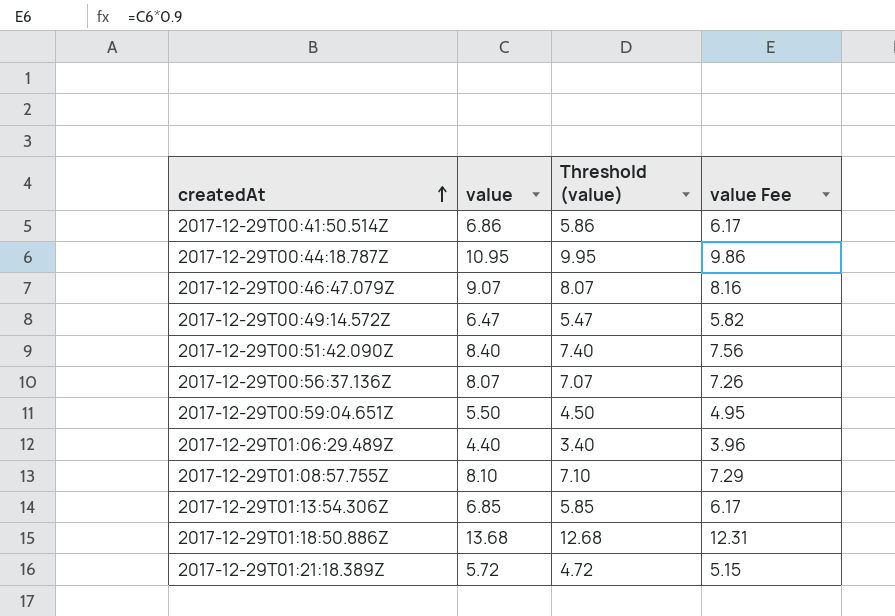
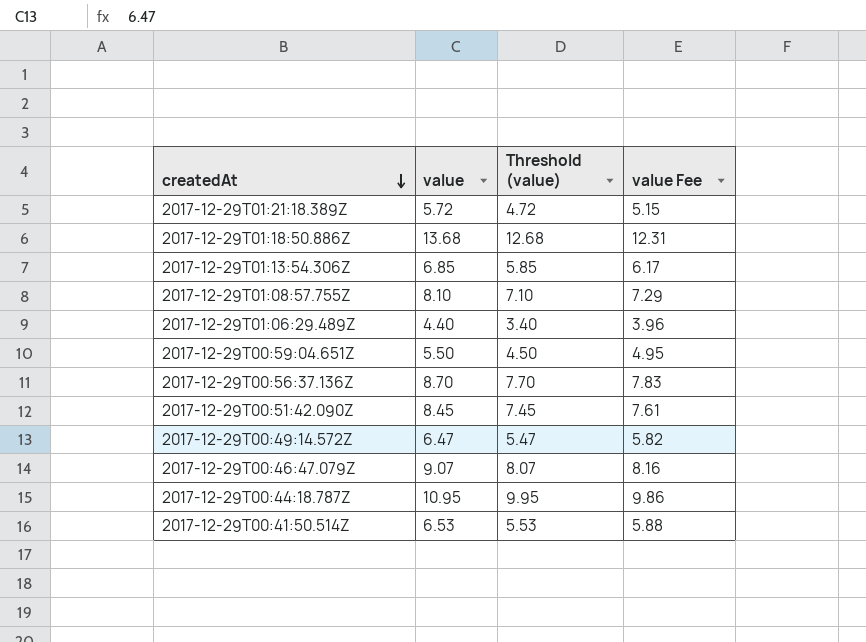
row order: createdAt ascending -> createdAt descending
2017-12-29T00:56:37.136Z | value: 8.07 -> 8.70
2017-12-29T00:56:37.136Z | Threshold (value): 7.07 -> 7.70
2017-12-29T00:56:37.136Z | value Fee: 7.26 -> 7.83
2017-12-29T00:51:42.090Z | value: 8.40 -> 8.45
2017-12-29T00:51:42.090Z | Threshold (value): 7.40 -> 7.45
2017-12-29T00:51:42.090Z | value Fee: 7.56 -> 7.61
2017-12-29T00:41:50.514Z | value: 6.86 -> 6.53
2017-12-29T00:41:50.514Z | Threshold (value): 5.86 -> 5.53
2017-12-29T00:41:50.514Z | value Fee: 6.17 -> 5.88

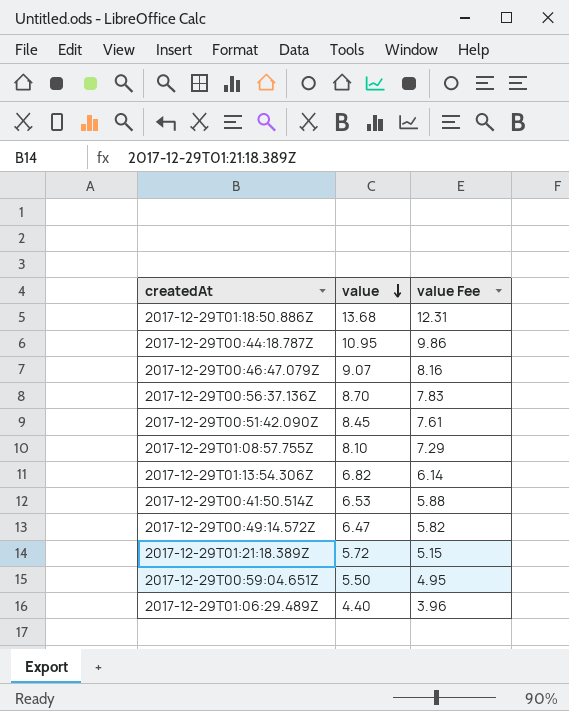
row order: createdAt descending -> value descending
column Threshold (value) | formula: [value] - 1 -> none
2017-12-29T01:13:54.306Z | value: 6.85 -> 6.82
2017-12-29T01:13:54.306Z | value Fee: 6.17 -> 6.14

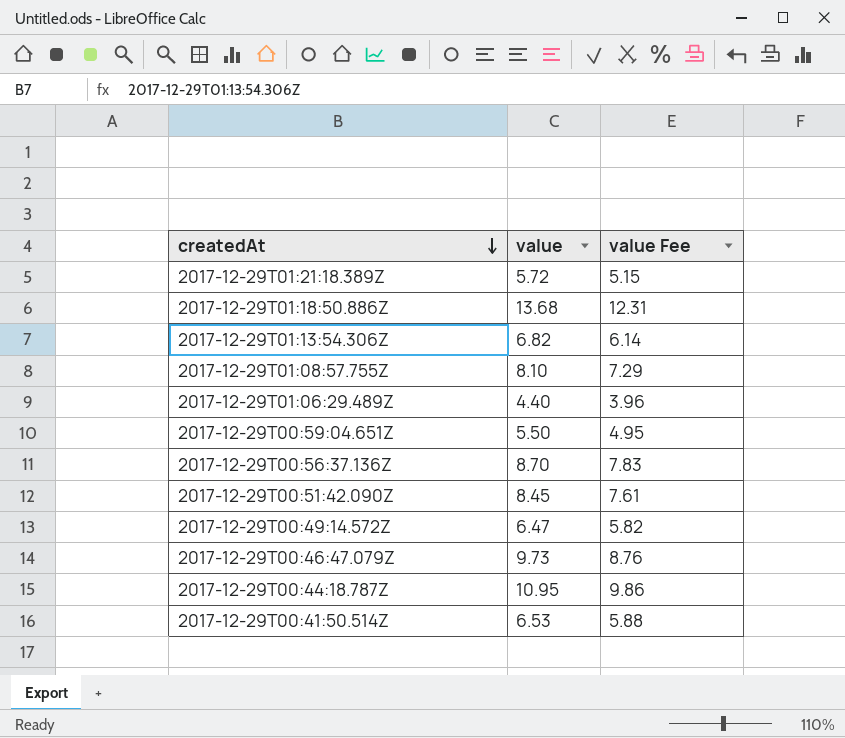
row order: value descending -> createdAt descending
2017-12-29T00:46:47.079Z | value: 9.07 -> 9.73
2017-12-29T00:46:47.079Z | value Fee: 8.16 -> 8.76

